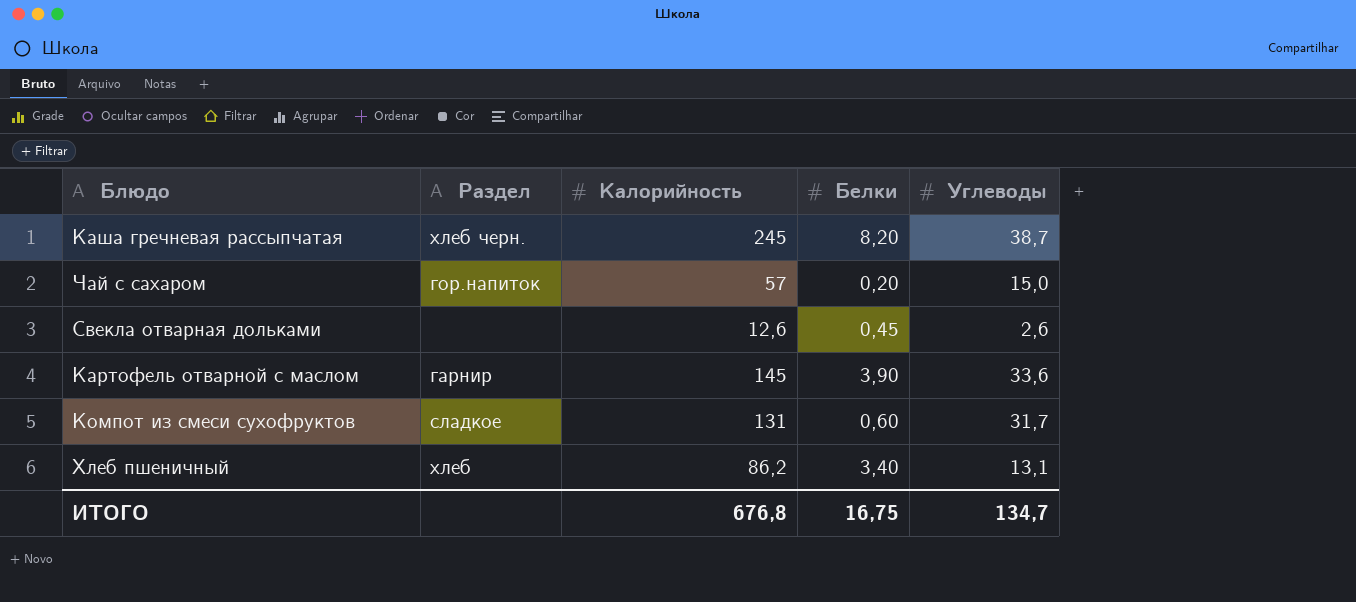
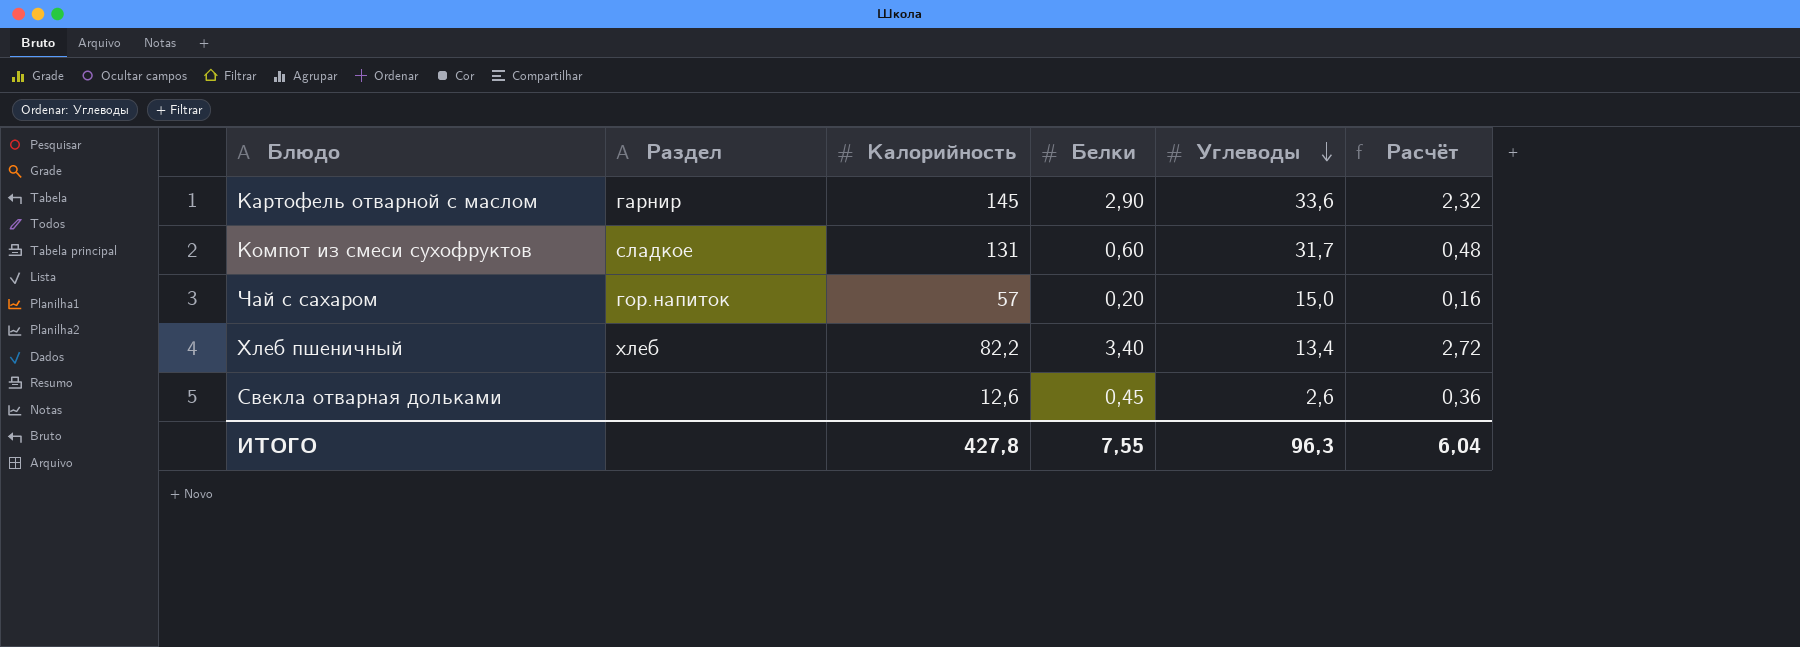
row order: none -> Углеводы descending
column Расчёт | formula: none -> [Белки] * 0,8
row Каша гречневая рассыпчатая: хлеб черн. | 245 | 8,20 | 38,7 -> none
Картофель отварной с маслом | Белки: 3,90 -> 2,90
Хлеб пшеничный | Калорийность: 86,2 -> 82,2
Хлеб пшеничный | Углеводы: 13,1 -> 13,4
ИТОГО | Калорийность: 676,8 -> 427,8
ИТОГО | Белки: 16,75 -> 7,55
ИТОГО | Углеводы: 134,7 -> 96,3

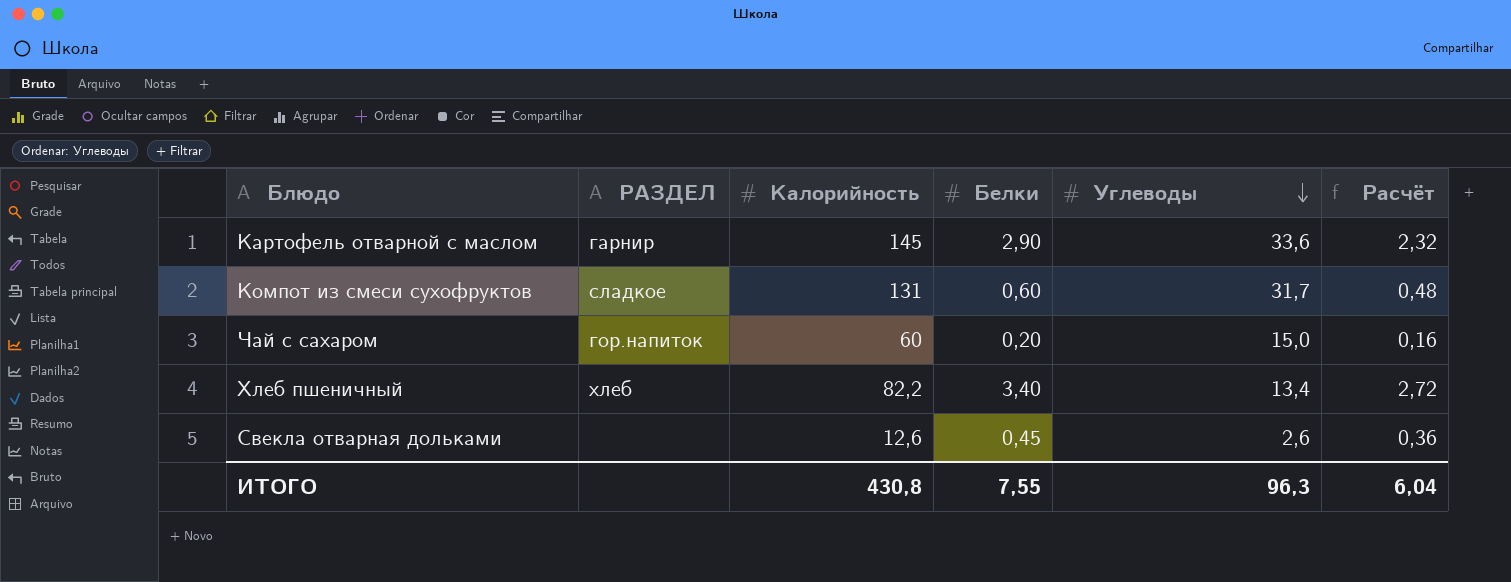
column name: Раздел -> РАЗДЕЛ
Чай с сахаром | Калорийность: 57 -> 60
ИТОГО | Калорийность: 427,8 -> 430,8

